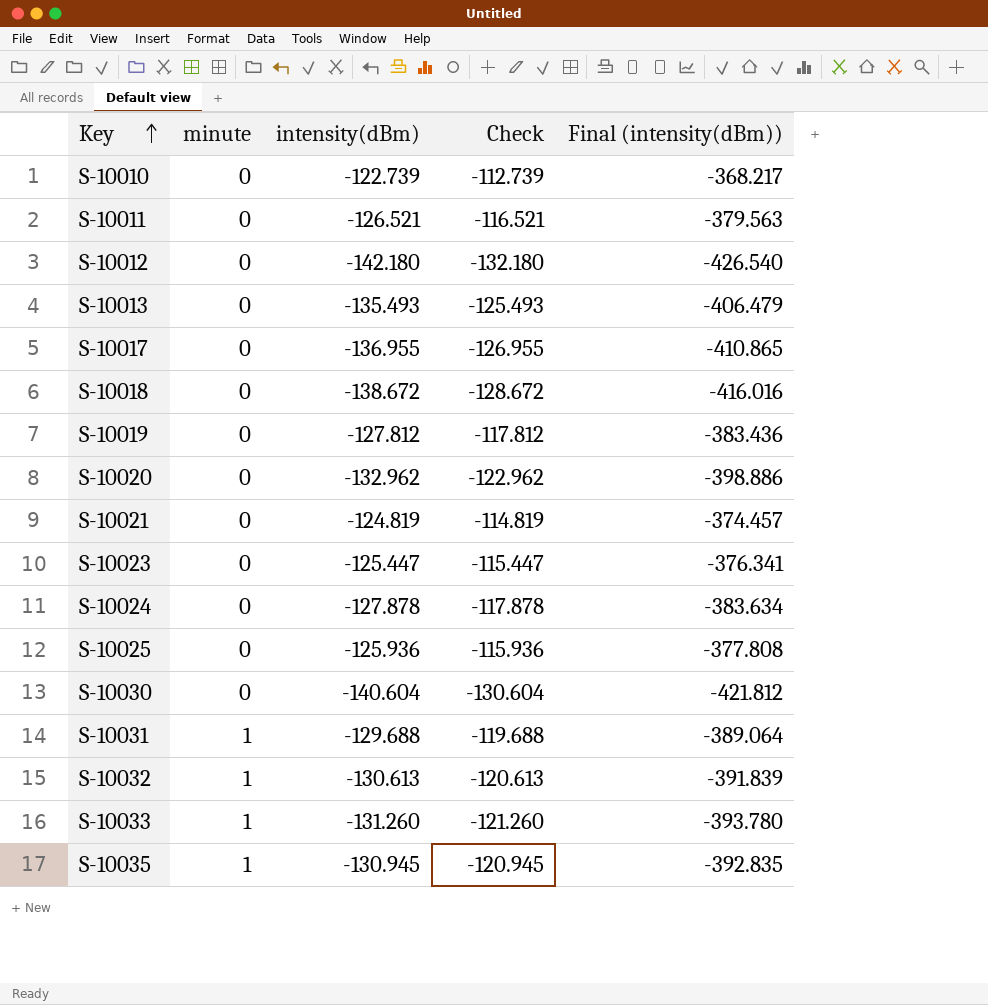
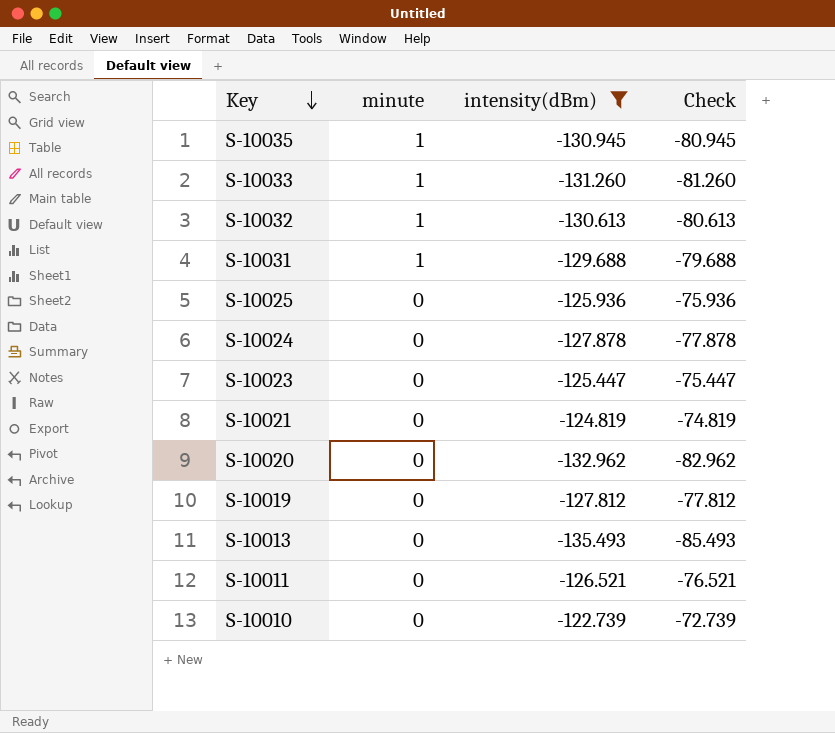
filter: none -> intensity(dBm) >= -135.493
row order: Key ascending -> Key descending
column Final (intensity(dBm)) | formula: [intensity(dBm)] * 3 -> none
column Check | formula: [intensity(dBm)] + 10 -> [intensity(dBm)] + 50

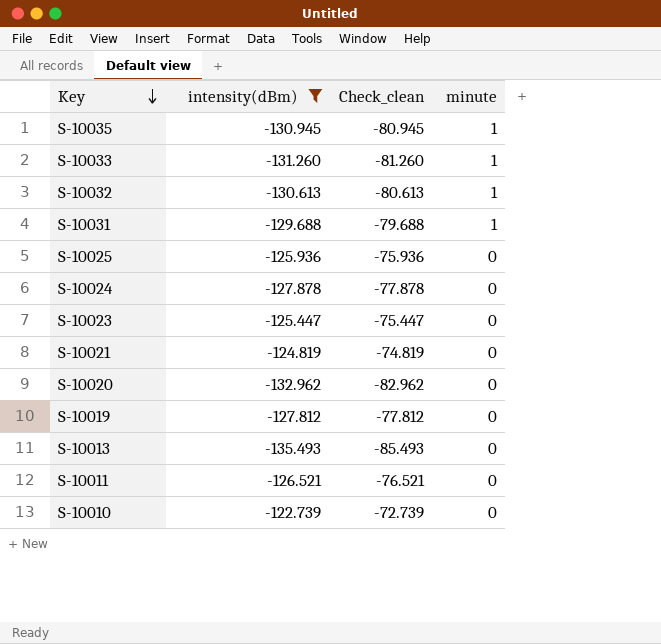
column name: Check -> Check_clean
column minute | position: 2 -> 4

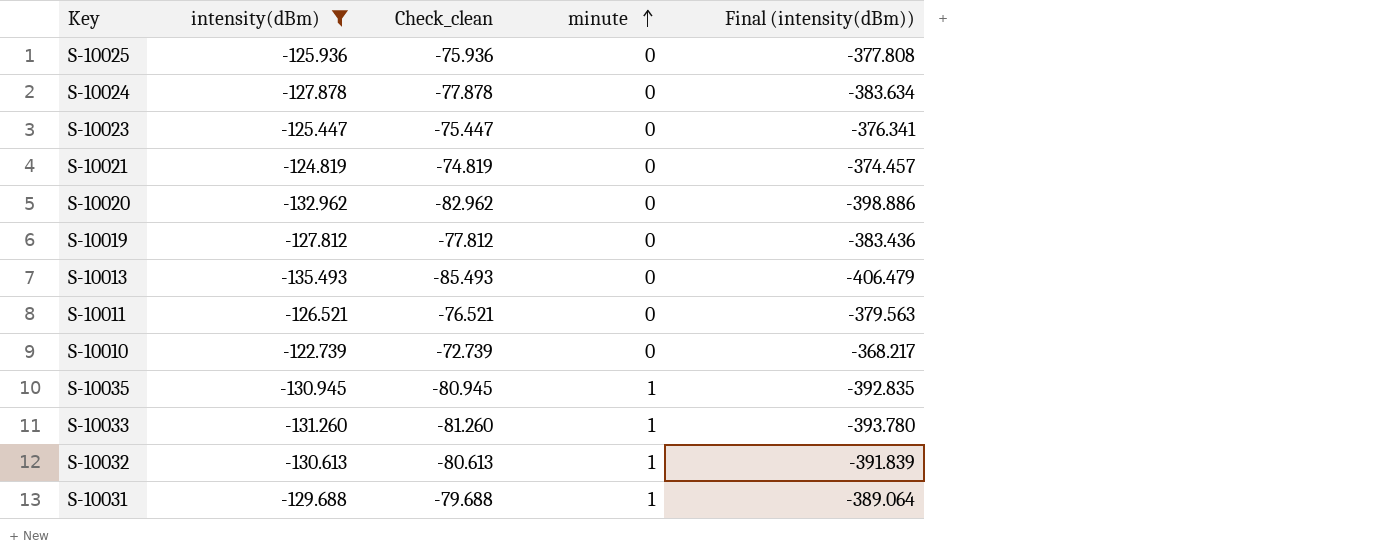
row order: Key descending -> minute ascending
column Final (intensity(dBm)) | formula: none -> [intensity(dBm)] * 3

